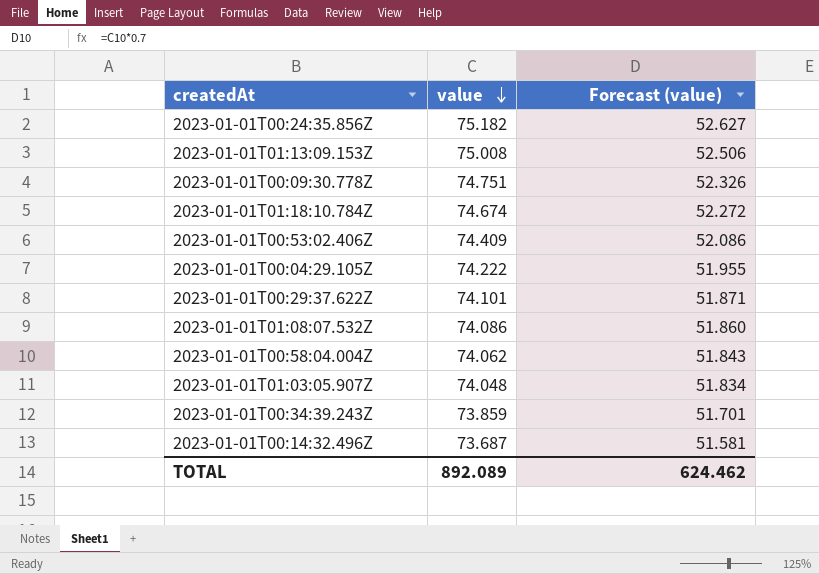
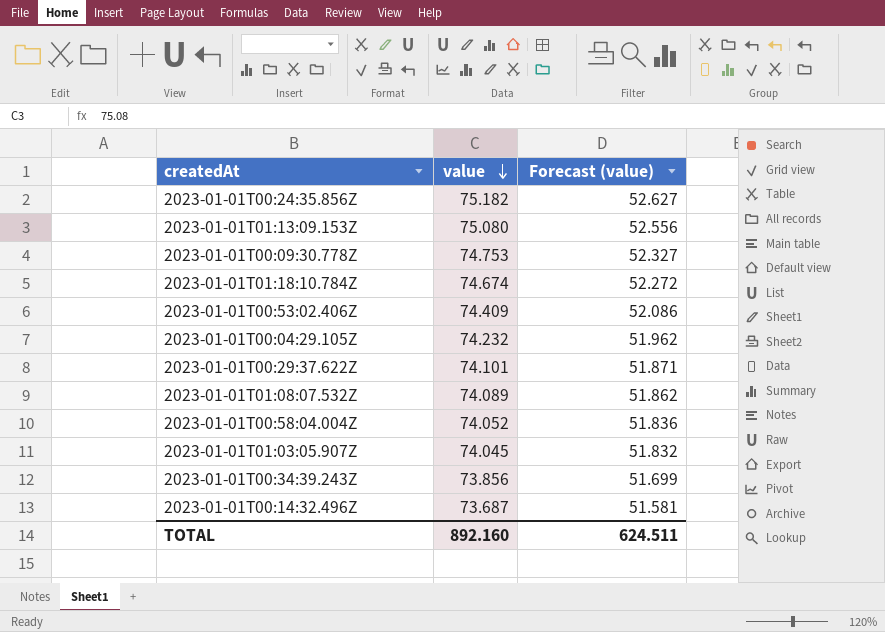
2023-01-01T01:13:09.153Z | value: 75.008 -> 75.080
2023-01-01T01:13:09.153Z | Forecast (value): 52.506 -> 52.556
2023-01-01T00:09:30.778Z | value: 74.751 -> 74.753
2023-01-01T00:09:30.778Z | Forecast (value): 52.326 -> 52.327
2023-01-01T00:04:29.105Z | value: 74.222 -> 74.232
2023-01-01T00:04:29.105Z | Forecast (value): 51.955 -> 51.962
2023-01-01T01:08:07.532Z | value: 74.086 -> 74.089
2023-01-01T01:08:07.532Z | Forecast (value): 51.860 -> 51.862
2023-01-01T00:58:04.004Z | value: 74.062 -> 74.052
2023-01-01T00:58:04.004Z | Forecast (value): 51.843 -> 51.836
2023-01-01T01:03:05.907Z | value: 74.048 -> 74.045
2023-01-01T01:03:05.907Z | Forecast (value): 51.834 -> 51.832
2023-01-01T00:34:39.243Z | value: 73.859 -> 73.856
2023-01-01T00:34:39.243Z | Forecast (value): 51.701 -> 51.699
TOTAL | value: 892.089 -> 892.160
TOTAL | Forecast (value): 624.462 -> 624.511

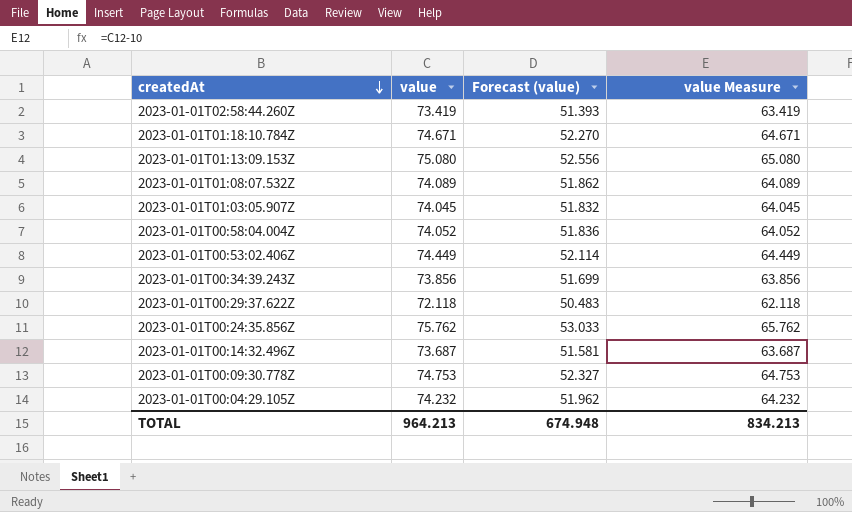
row order: value descending -> createdAt descending
column value Measure | formula: none -> [value] - 10
row 2023-01-01T02:58:44.260Z: none -> 73.419 | 51.393 | 63.419
2023-01-01T01:18:10.784Z | value: 74.674 -> 74.671
2023-01-01T01:18:10.784Z | Forecast (value): 52.272 -> 52.270
2023-01-01T00:53:02.406Z | value: 74.409 -> 74.449
2023-01-01T00:53:02.406Z | Forecast (value): 52.086 -> 52.114
2023-01-01T00:29:37.622Z | value: 74.101 -> 72.118
2023-01-01T00:29:37.622Z | Forecast (value): 51.871 -> 50.483
2023-01-01T00:24:35.856Z | value: 75.182 -> 75.762
2023-01-01T00:24:35.856Z | Forecast (value): 52.627 -> 53.033
TOTAL | value: 892.160 -> 964.213
TOTAL | Forecast (value): 624.511 -> 674.948

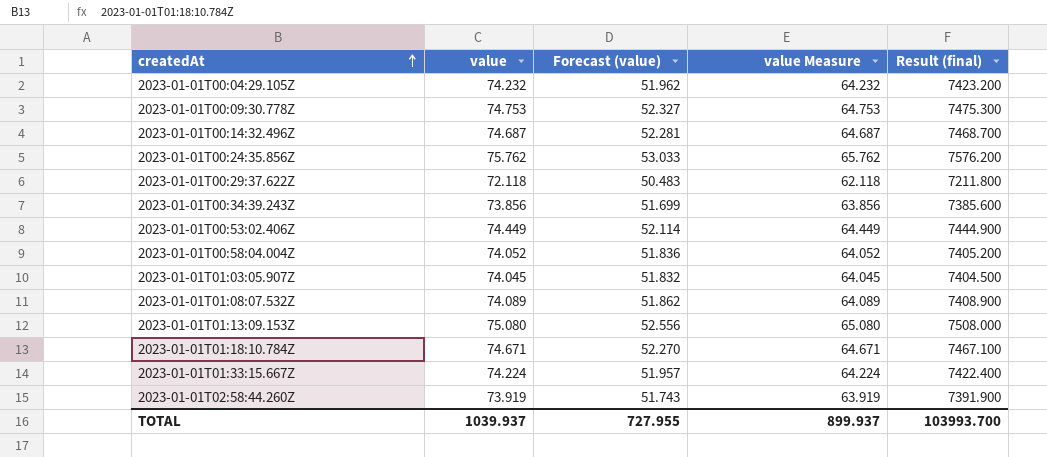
row order: createdAt descending -> createdAt ascending
column Result (final) | formula: none -> [value] * 100
2023-01-01T00:14:32.496Z | value: 73.687 -> 74.687
2023-01-01T00:14:32.496Z | Forecast (value): 51.581 -> 52.281
2023-01-01T00:14:32.496Z | value Measure: 63.687 -> 64.687
row 2023-01-01T01:33:15.667Z: none -> 74.224 | 51.957 | 64.224 | 7422.400
2023-01-01T02:58:44.260Z | value: 73.419 -> 73.919
2023-01-01T02:58:44.260Z | Forecast (value): 51.393 -> 51.743
2023-01-01T02:58:44.260Z | value Measure: 63.419 -> 63.919
TOTAL | value: 964.213 -> 1039.937
TOTAL | Forecast (value): 674.948 -> 727.955
TOTAL | value Measure: 834.213 -> 899.937

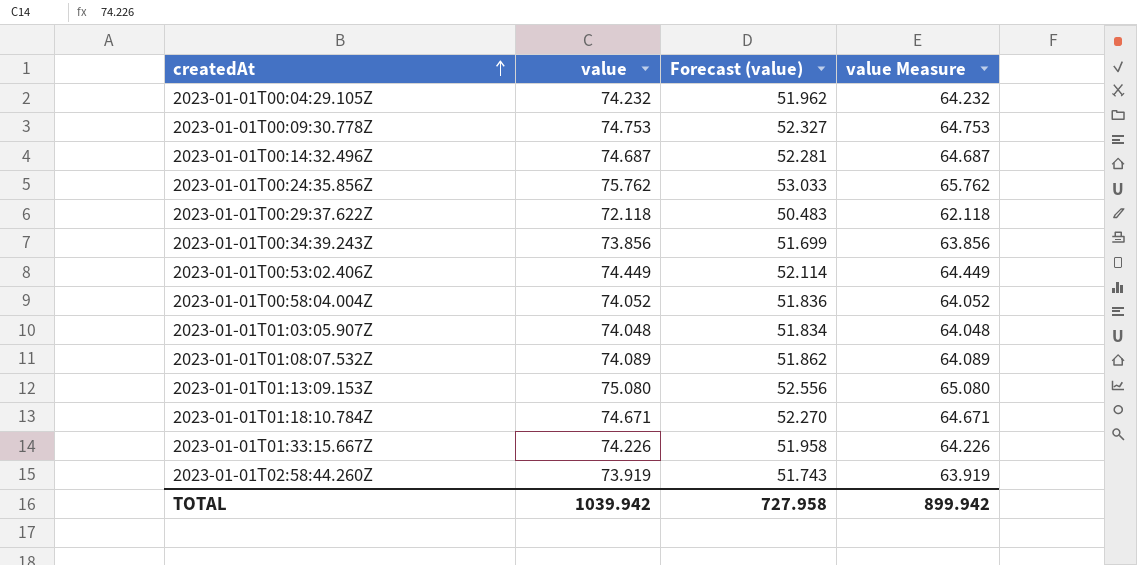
column Result (final) | formula: [value] * 100 -> none
2023-01-01T01:03:05.907Z | value: 74.045 -> 74.048
2023-01-01T01:03:05.907Z | Forecast (value): 51.832 -> 51.834
2023-01-01T01:03:05.907Z | value Measure: 64.045 -> 64.048
2023-01-01T01:33:15.667Z | value: 74.224 -> 74.226
2023-01-01T01:33:15.667Z | Forecast (value): 51.957 -> 51.958
2023-01-01T01:33:15.667Z | value Measure: 64.224 -> 64.226
TOTAL | value: 1039.937 -> 1039.942
TOTAL | Forecast (value): 727.955 -> 727.958
TOTAL | value Measure: 899.937 -> 899.942

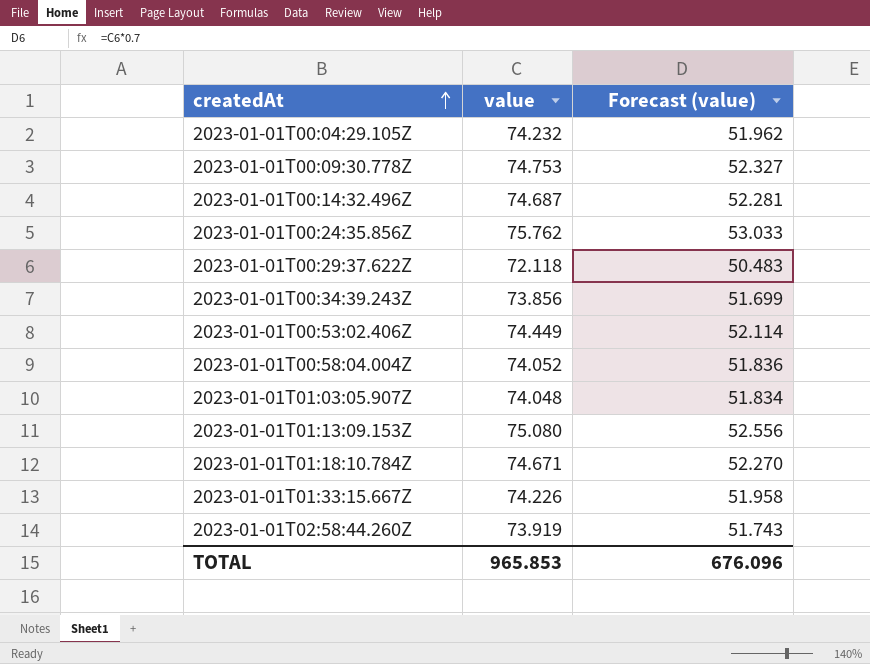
column value Measure | formula: [value] - 10 -> none
row 2023-01-01T01:08:07.532Z: 74.089 | 51.862 | 64.089 -> none
TOTAL | value: 1039.942 -> 965.853
TOTAL | Forecast (value): 727.958 -> 676.096

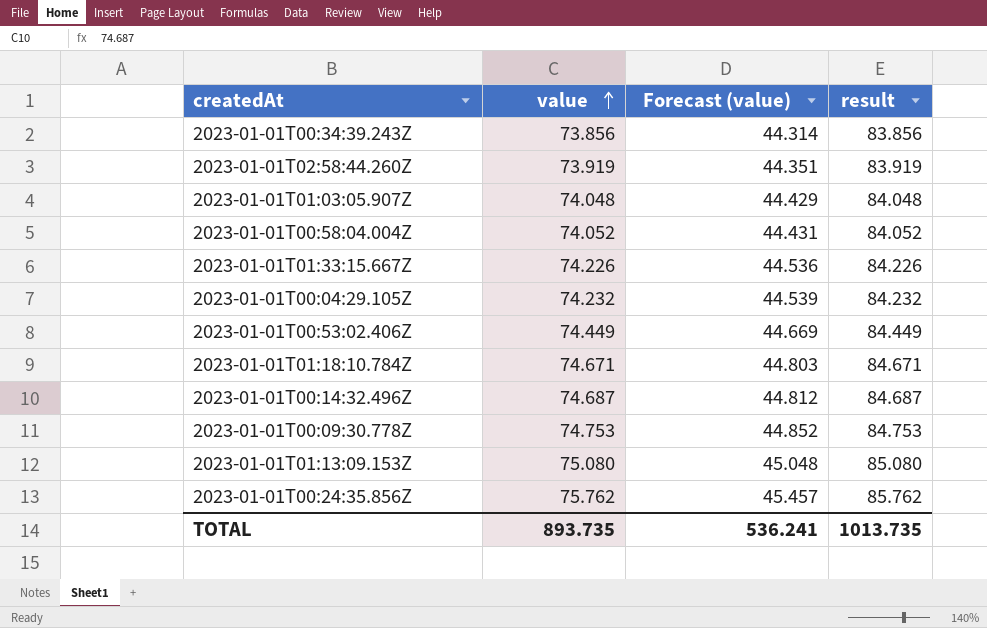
row order: createdAt ascending -> value ascending
column Forecast (value) | formula: [value] * 0.7 -> [value] * 0.6
column result | formula: none -> [value] + 10
row 2023-01-01T00:29:37.622Z: 72.118 | 50.483 -> none
TOTAL | value: 965.853 -> 893.735
TOTAL | Forecast (value): 676.096 -> 536.241

